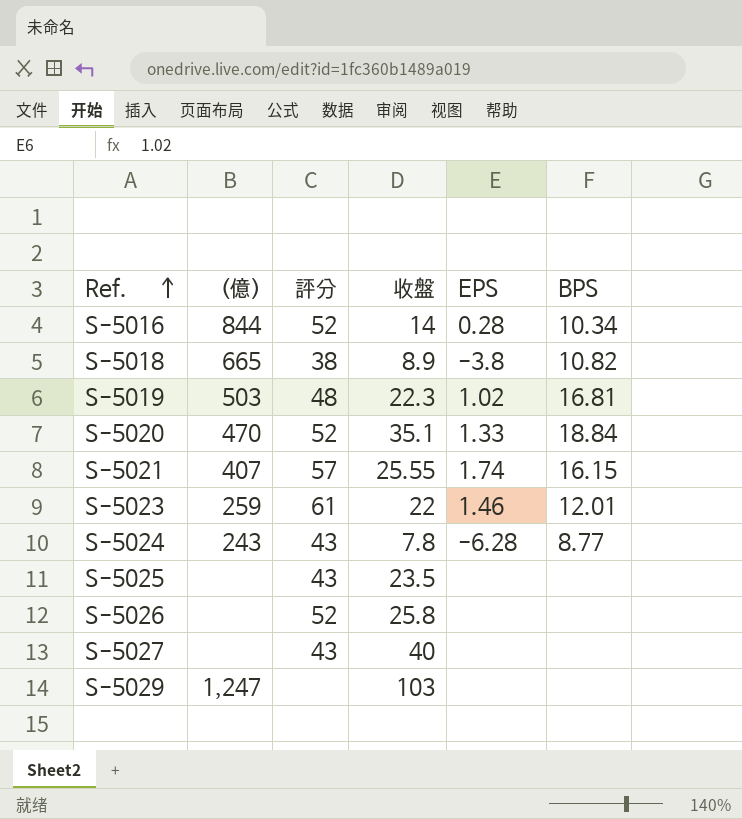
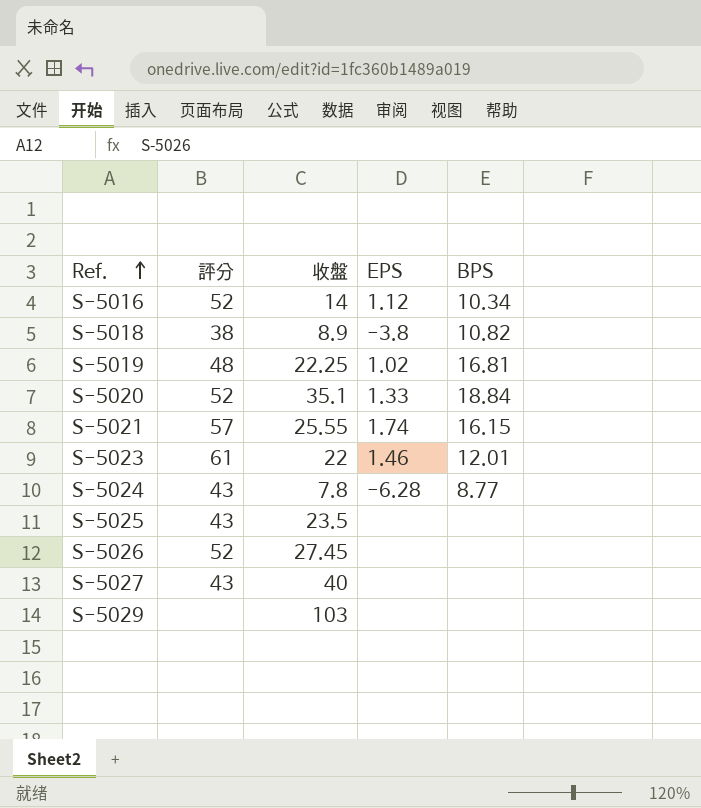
column (億) | position: 2 -> none
S-5016 | EPS: 0.28 -> 1.12
S-5019 | 收盤: 22.3 -> 22.25
S-5026 | 收盤: 25.8 -> 27.45

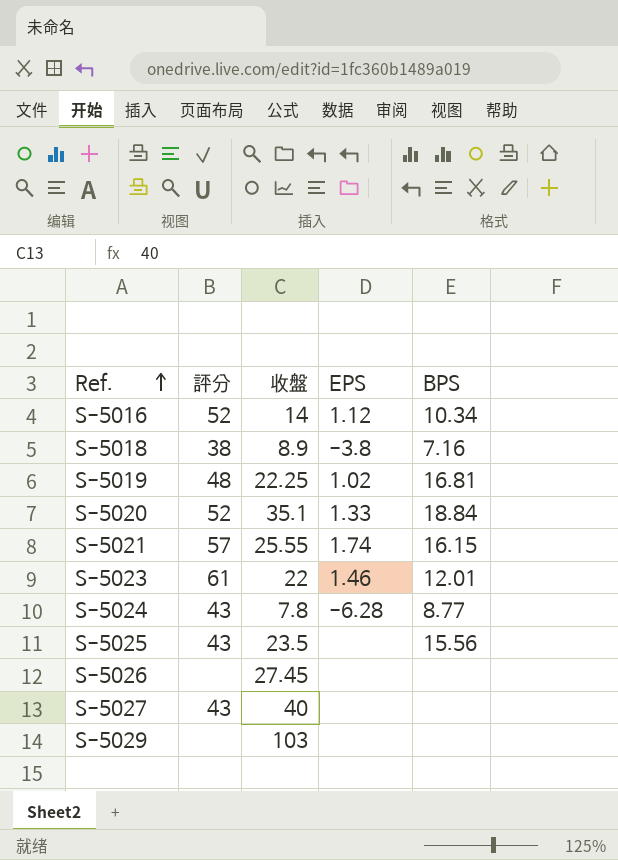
S-5018 | BPS: 10.82 -> 7.16
S-5025 | BPS: none -> 15.56
S-5026 | 評分: 52 -> none

